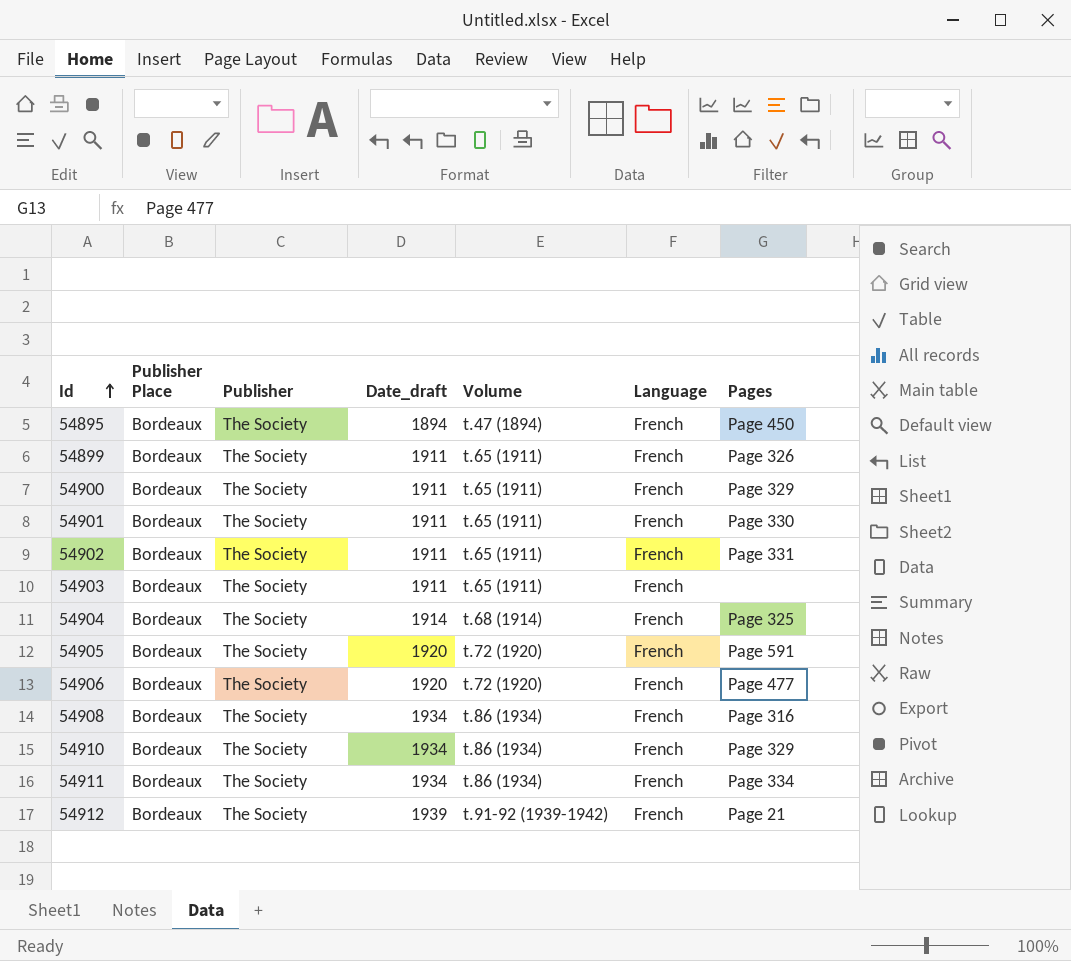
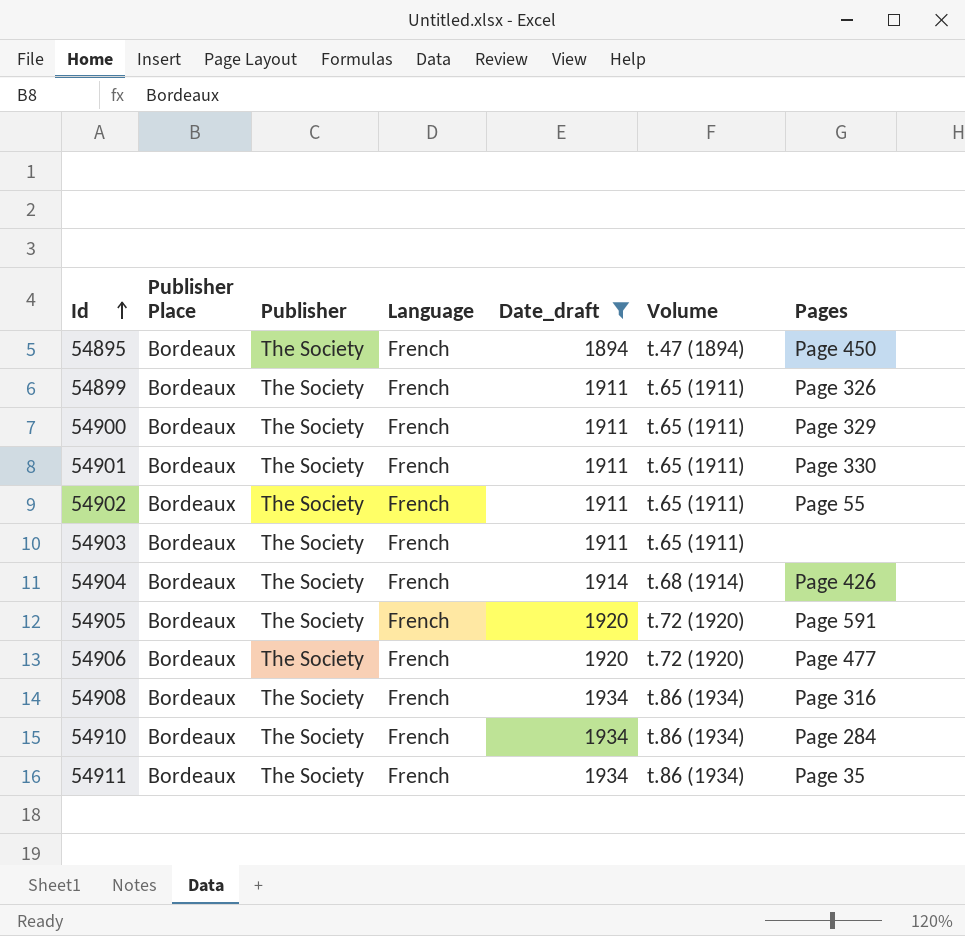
filter: none -> Date_draft != 1939
column Language | position: 6 -> 4
54902 | Pages: Page 331 -> Page 55
54904 | Pages: Page 325 -> Page 426
54910 | Pages: Page 329 -> Page 284
54911 | Pages: Page 334 -> Page 35

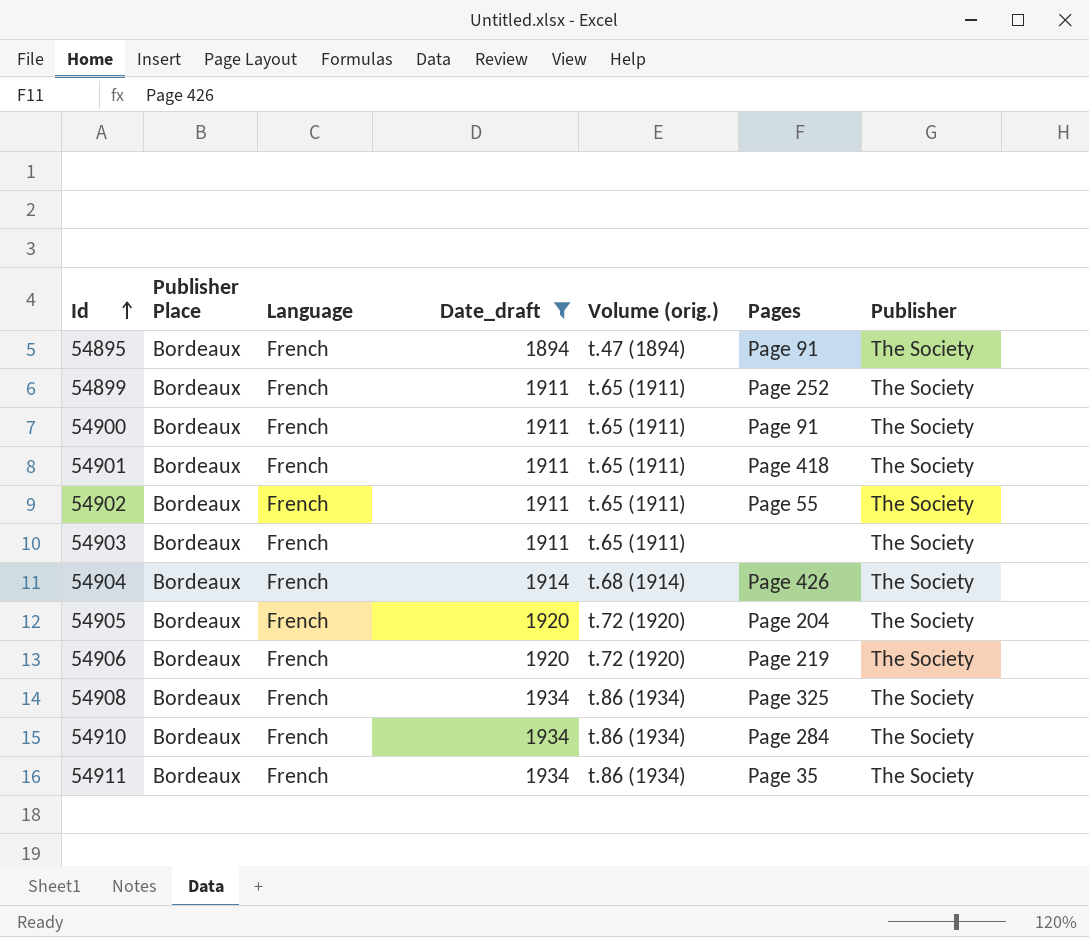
column name: Volume -> Volume (orig.)
column Publisher | position: 3 -> 7
54895 | Pages: Page 450 -> Page 91
54899 | Pages: Page 326 -> Page 252
54900 | Pages: Page 329 -> Page 91
54901 | Pages: Page 330 -> Page 418
54905 | Pages: Page 591 -> Page 204
54906 | Pages: Page 477 -> Page 219
54908 | Pages: Page 316 -> Page 325

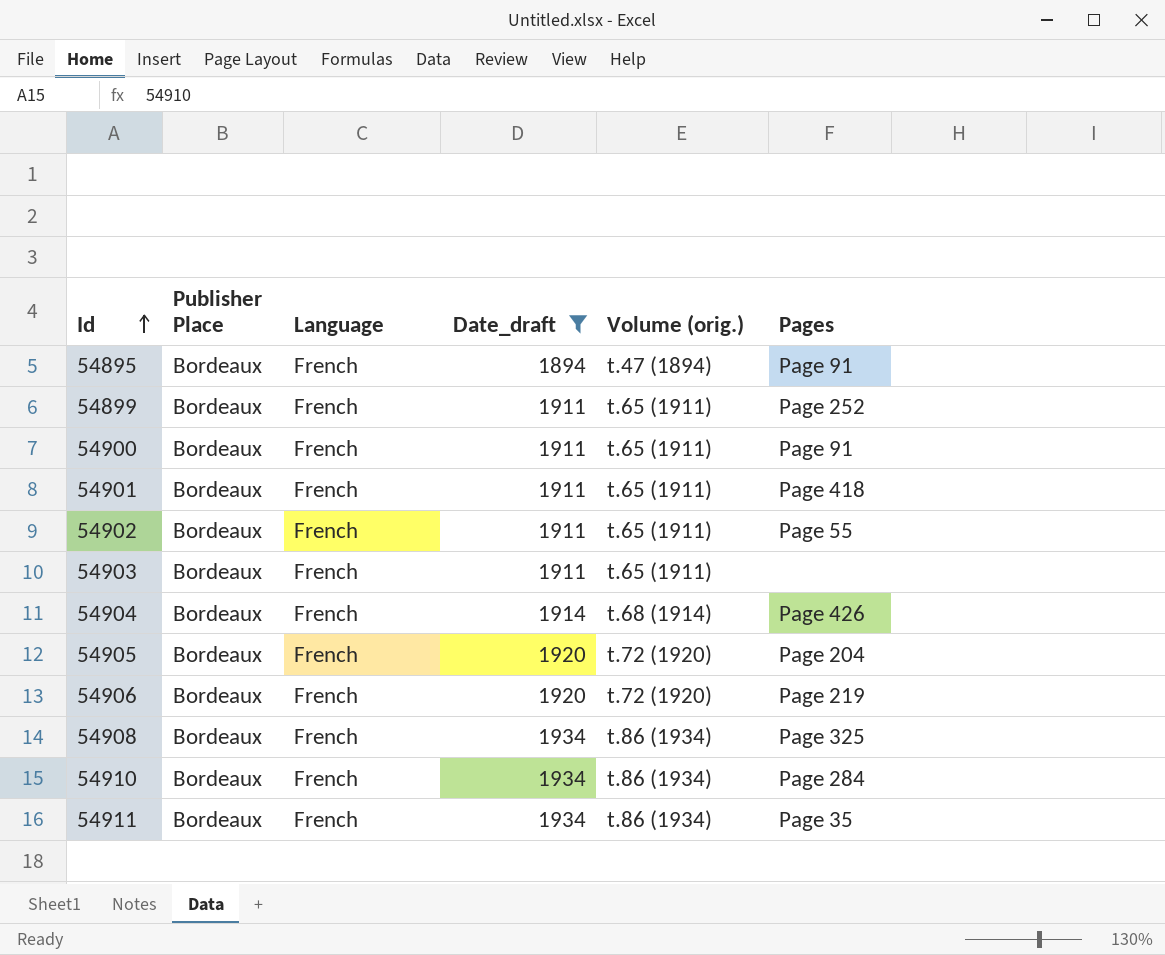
column Publisher | position: 7 -> none

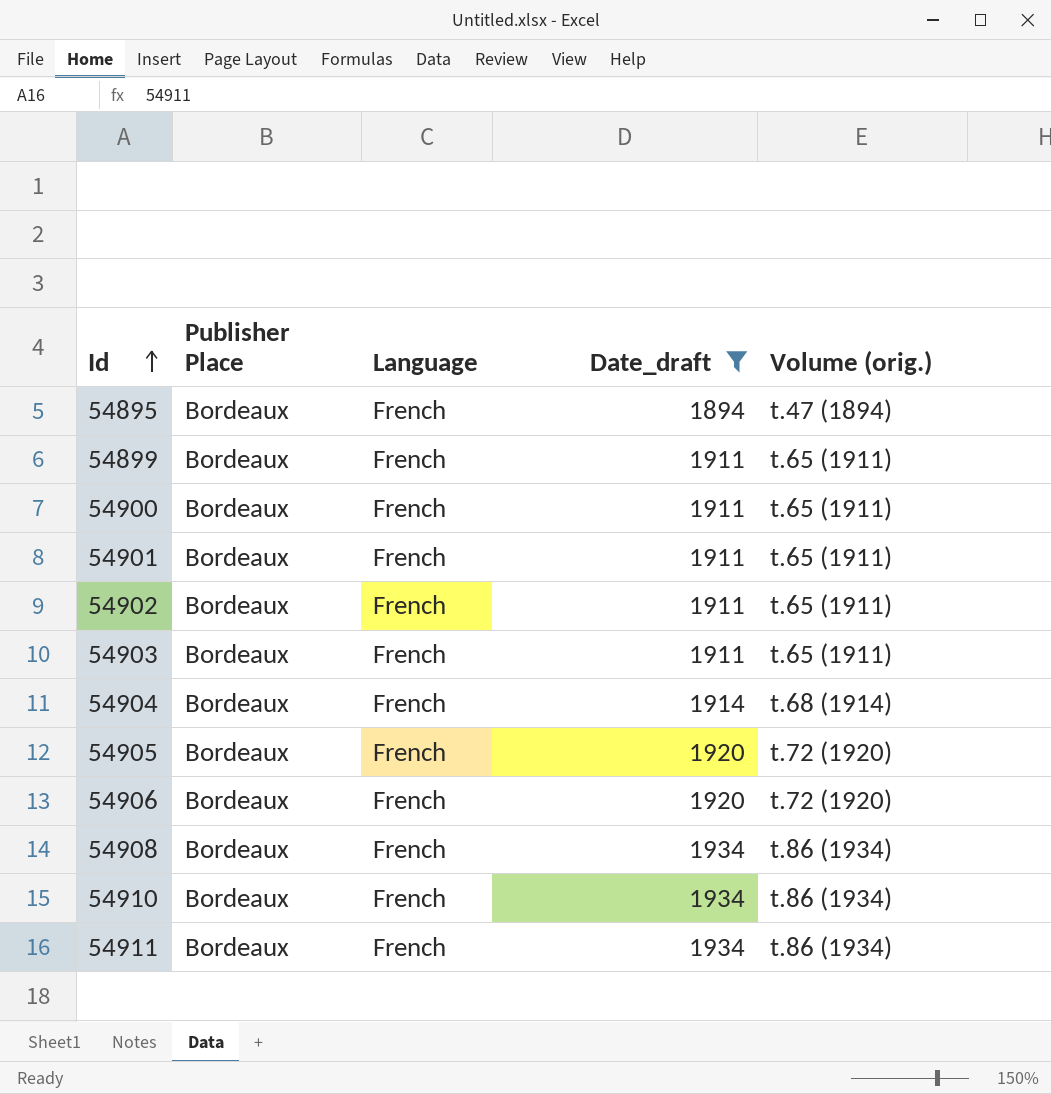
column Pages | position: 6 -> none

